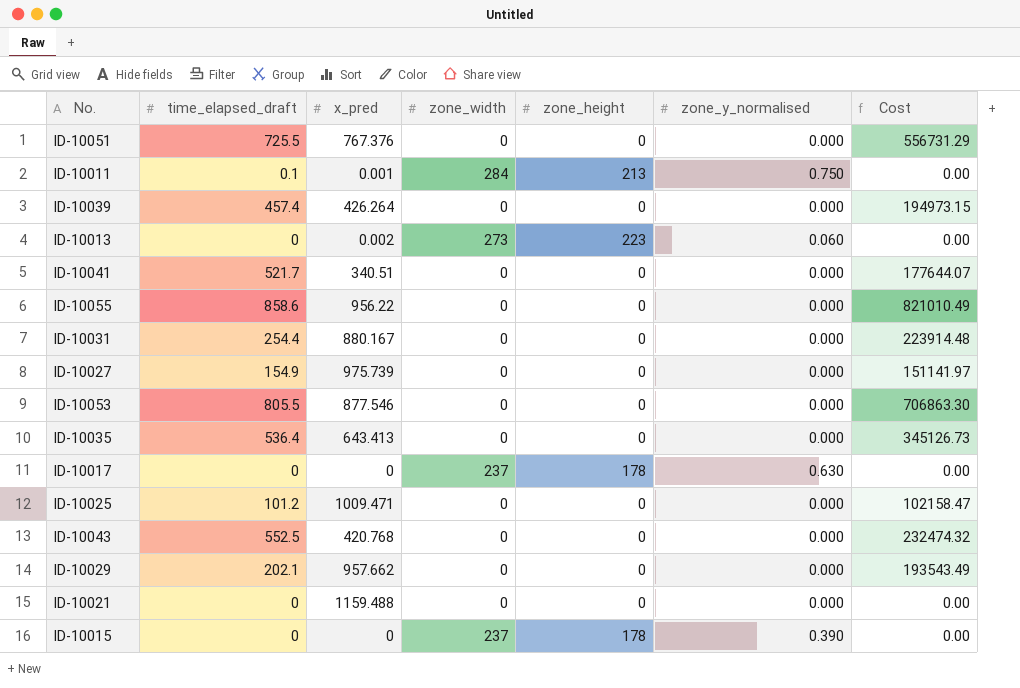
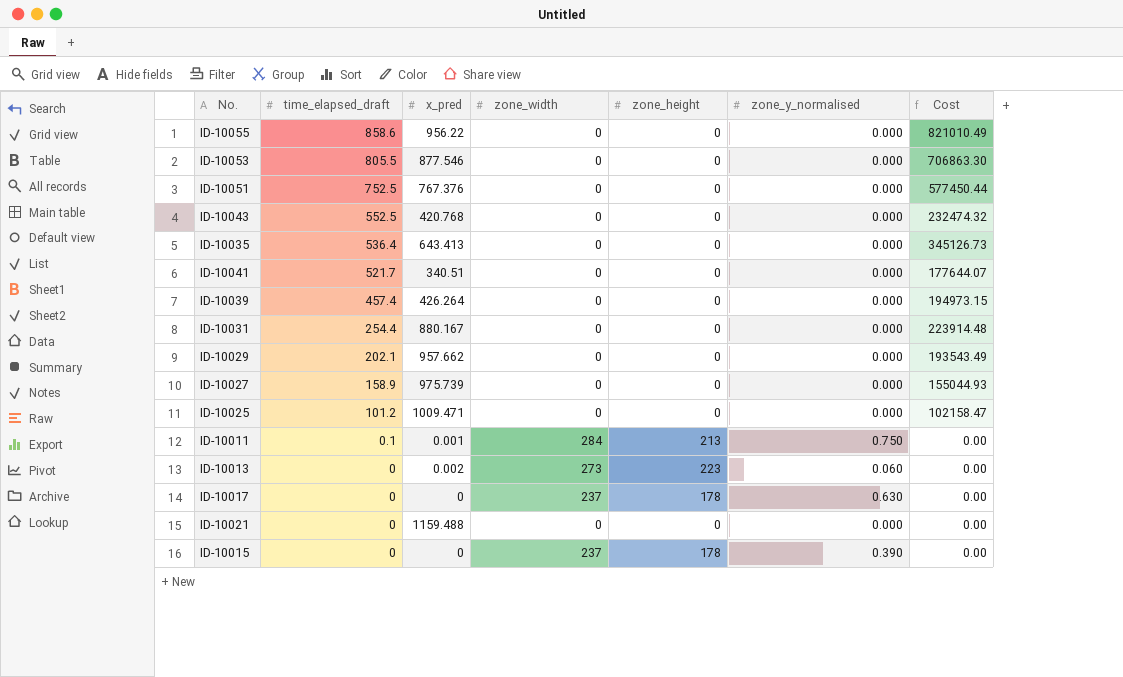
row order: none -> time_elapsed_draft descending
ID-10051 | time_elapsed_draft: 725.5 -> 752.5
ID-10051 | Cost: 556731.29 -> 577450.44
ID-10027 | time_elapsed_draft: 154.9 -> 158.9
ID-10027 | Cost: 151141.97 -> 155044.93

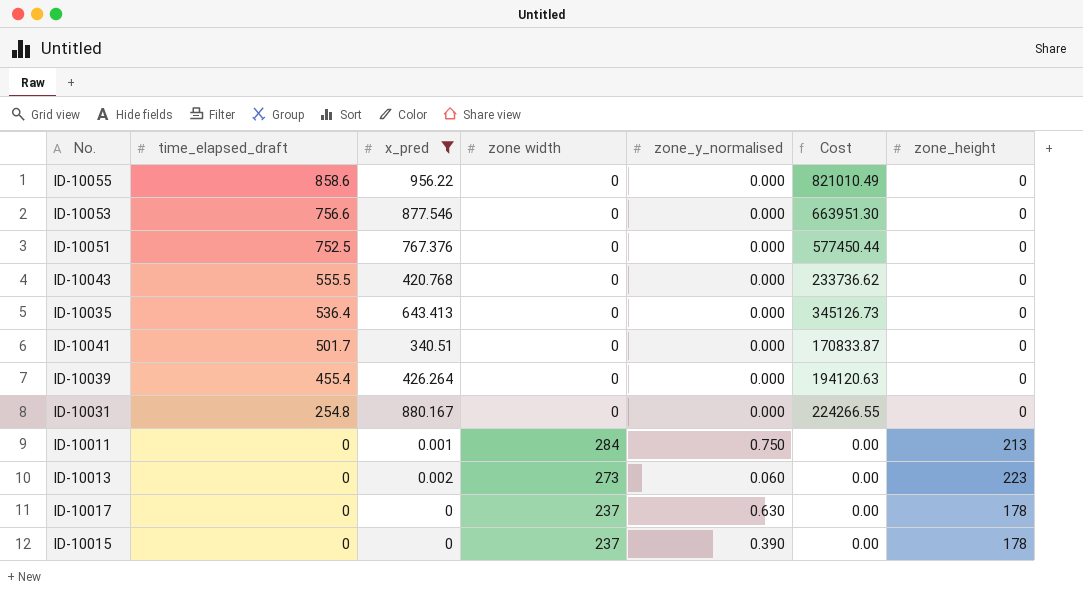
filter: none -> x_pred <= 956.22
column name: zone_width -> zone width
column zone_height | position: 5 -> 7
ID-10053 | time_elapsed_draft: 805.5 -> 756.6
ID-10053 | Cost: 706863.30 -> 663951.30
ID-10043 | time_elapsed_draft: 552.5 -> 555.5
ID-10043 | Cost: 232474.32 -> 233736.62
ID-10041 | time_elapsed_draft: 521.7 -> 501.7
ID-10041 | Cost: 177644.07 -> 170833.87
ID-10039 | time_elapsed_draft: 457.4 -> 455.4
ID-10039 | Cost: 194973.15 -> 194120.63
ID-10031 | time_elapsed_draft: 254.4 -> 254.8
ID-10031 | Cost: 223914.48 -> 224266.55
ID-10011 | time_elapsed_draft: 0.1 -> 0

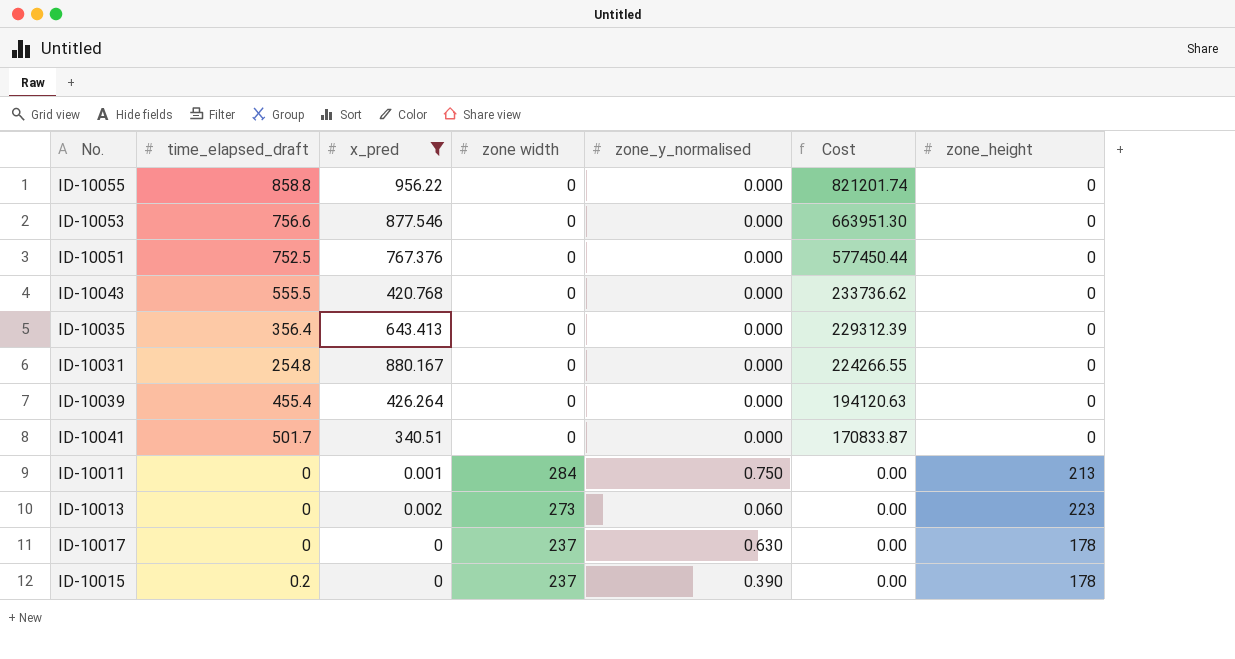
row order: time_elapsed_draft descending -> Cost descending
ID-10055 | time_elapsed_draft: 858.6 -> 858.8
ID-10055 | Cost: 821010.49 -> 821201.74
ID-10035 | time_elapsed_draft: 536.4 -> 356.4
ID-10035 | Cost: 345126.73 -> 229312.39
ID-10015 | time_elapsed_draft: 0 -> 0.2

